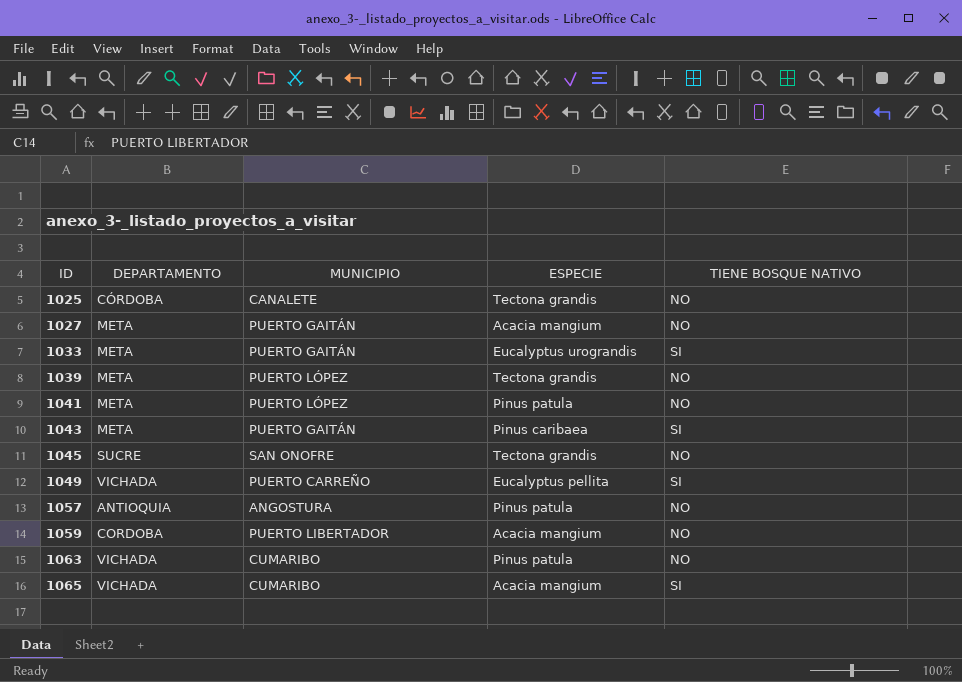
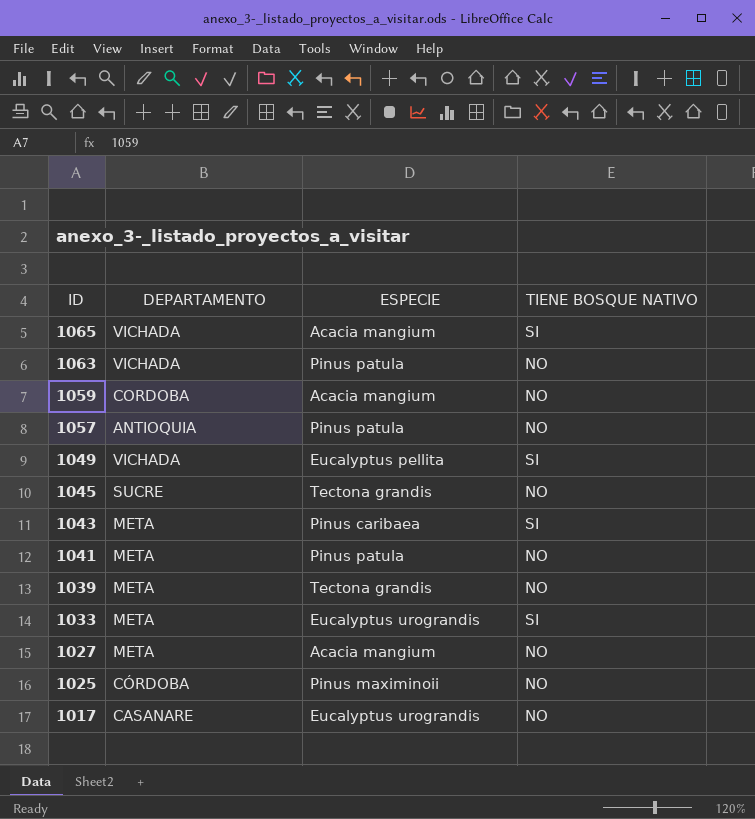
row order: ID ascending -> ID descending
column MUNICIPIO | position: 3 -> none
1025 | ESPECIE: Tectona grandis -> Pinus maximinoii
row 1017: none -> CASANARE | Eucalyptus urograndis | NO

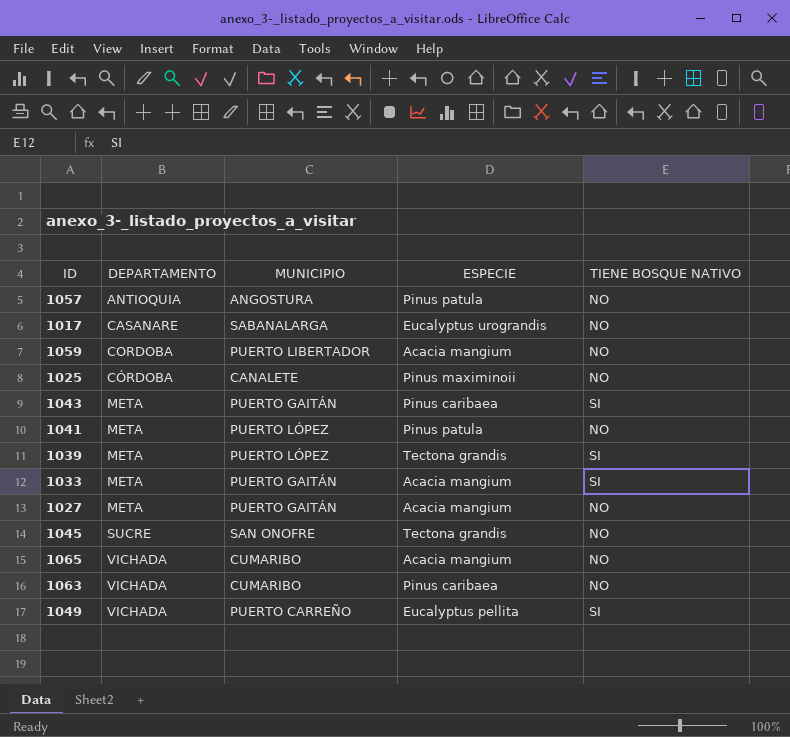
row order: ID descending -> DEPARTAMENTO ascending
column MUNICIPIO | position: none -> 3
1039 | TIENE BOSQUE NATIVO: NO -> SI
1033 | ESPECIE: Eucalyptus urograndis -> Acacia mangium
1065 | TIENE BOSQUE NATIVO: SI -> NO
1063 | ESPECIE: Pinus patula -> Pinus caribaea

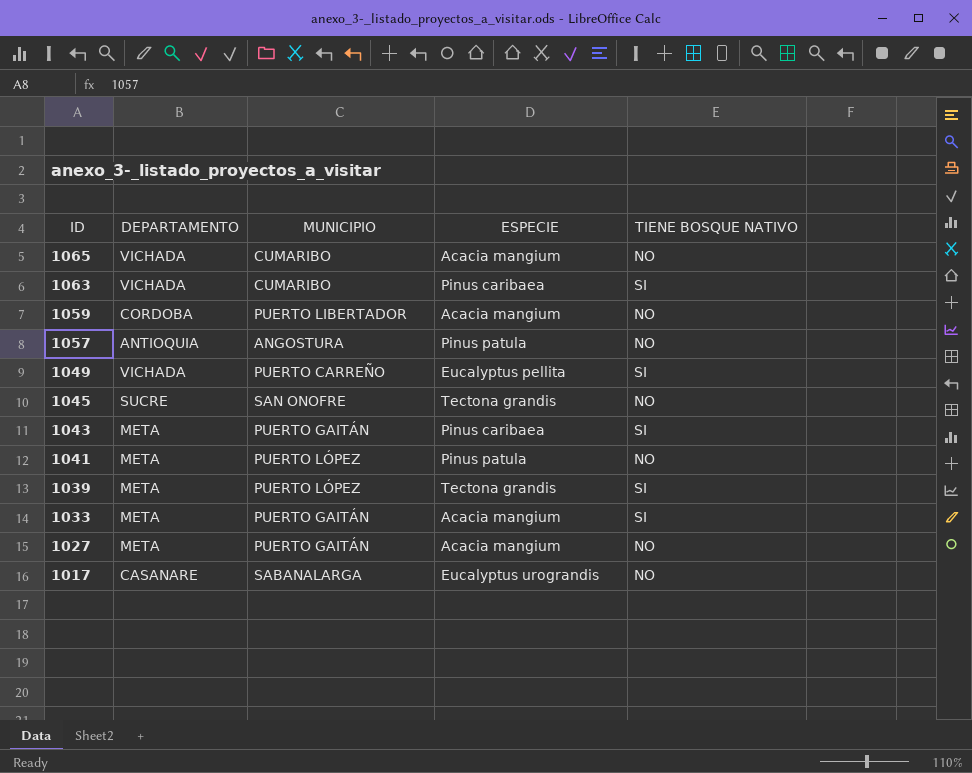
row order: DEPARTAMENTO ascending -> ID descending
row 1025: CÓRDOBA | CANALETE | Pinus maximinoii | NO -> none
1063 | TIENE BOSQUE NATIVO: NO -> SI

